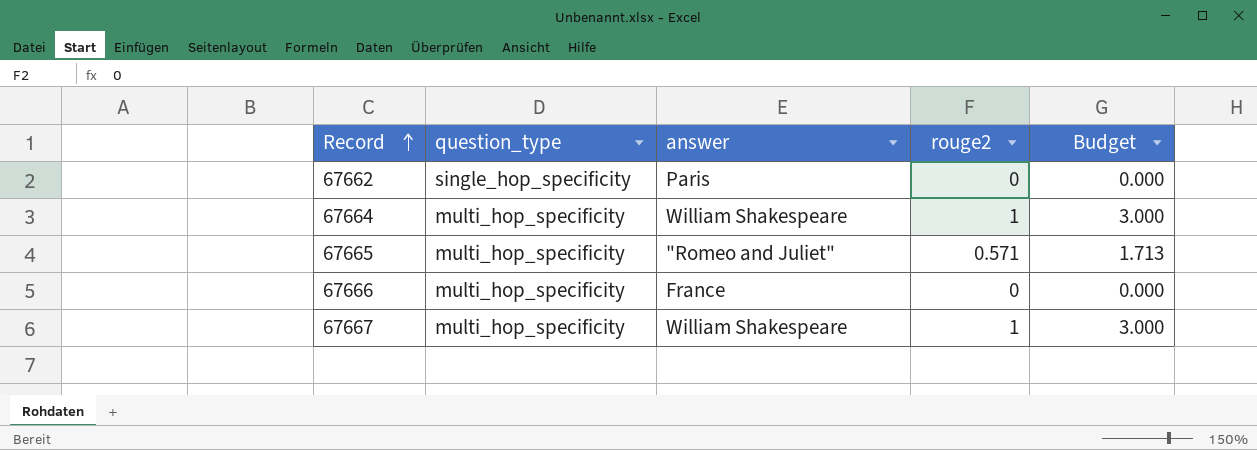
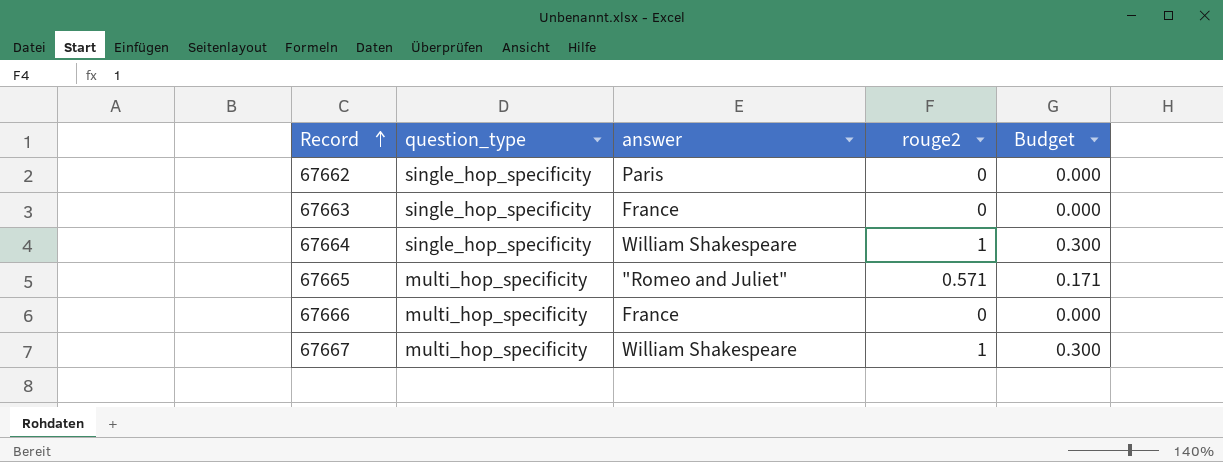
column Budget | formula: [rouge2] * 3 -> [rouge2] * 0.3
row 67663: none -> single_hop_specificity | France | 0 | 0.000
67664 | question_type: multi_hop_specificity -> single_hop_specificity

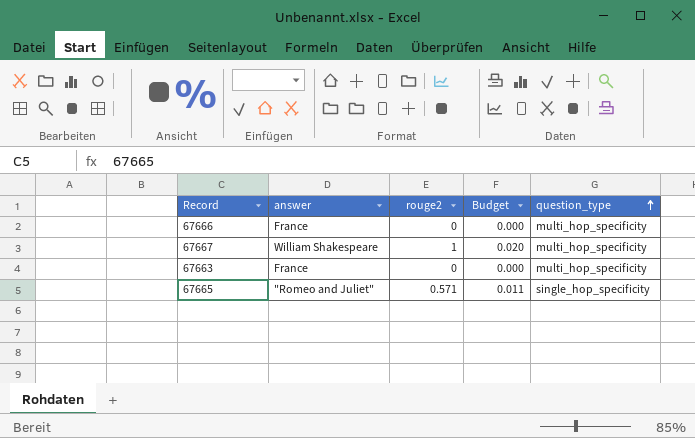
row order: Record ascending -> question_type ascending
column Budget | formula: [rouge2] * 0.3 -> [rouge2] * 0.02
column question_type | position: 2 -> 5
row 67662: single_hop_specificity | Paris | 0 | 0.000 -> none
row 67664: single_hop_specificity | William Shakespeare | 1 | 0.300 -> none
67663 | question_type: single_hop_specificity -> multi_hop_specificity
67665 | question_type: multi_hop_specificity -> single_hop_specificity

